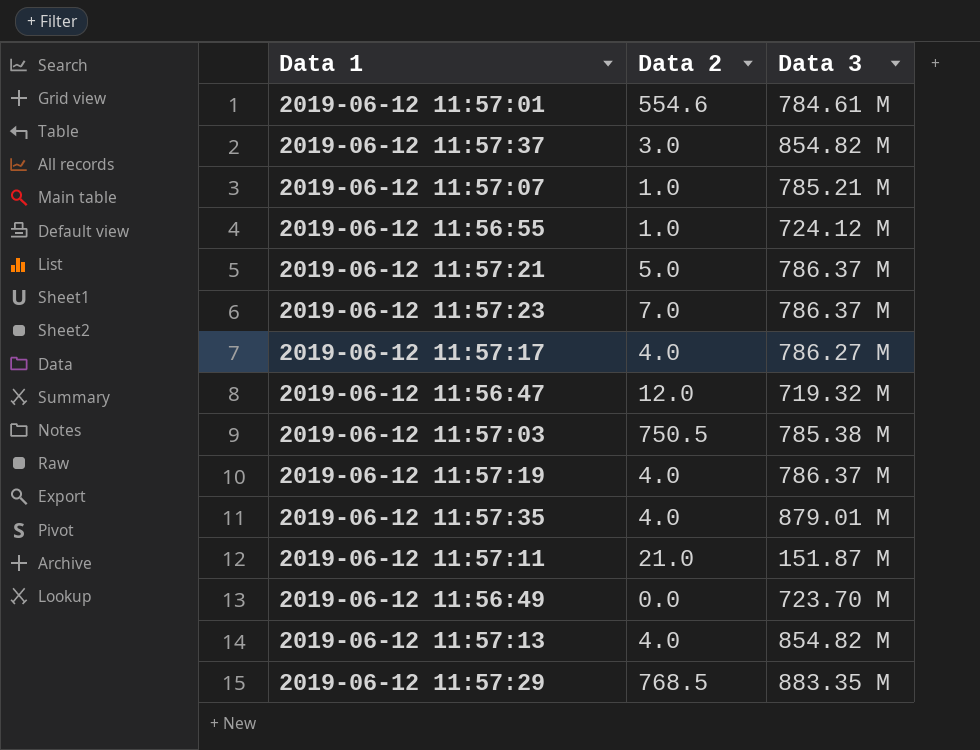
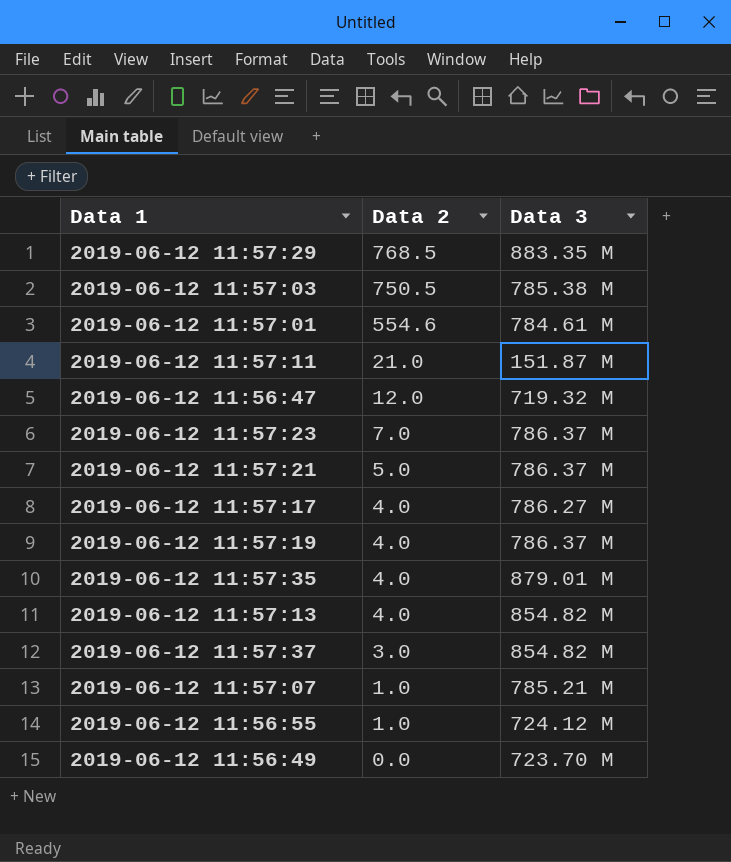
row order: none -> Data 2 descending

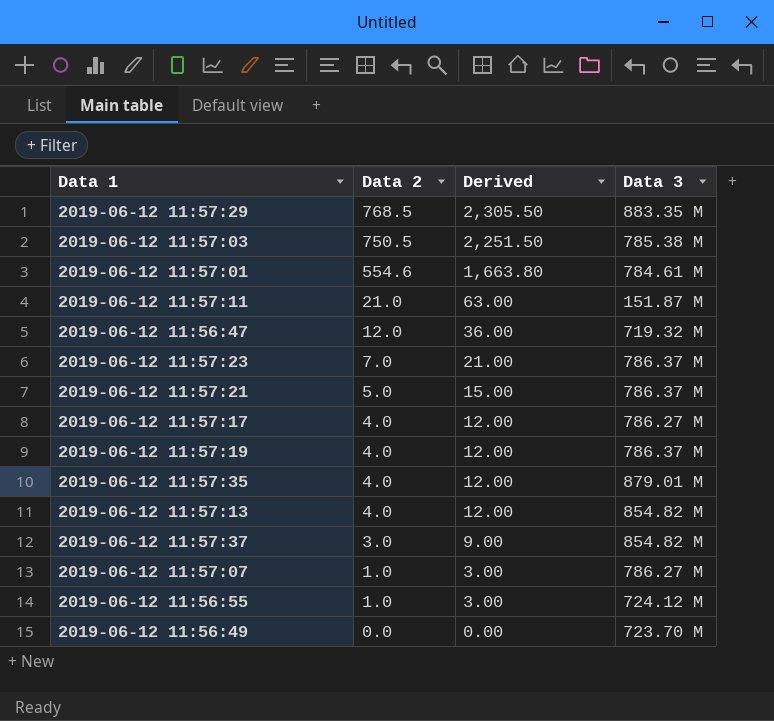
column Derived | formula: none -> [Data 2] * 3
2019-06-12 11:57:07 | Data 3: 785.21 M -> 786.27 M

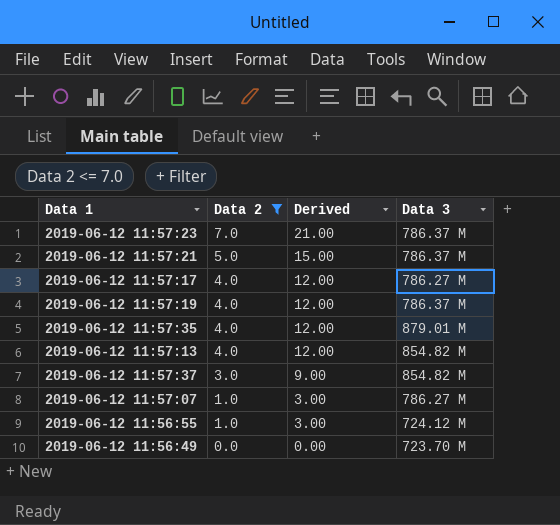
filter: none -> Data 2 <= 7.0

